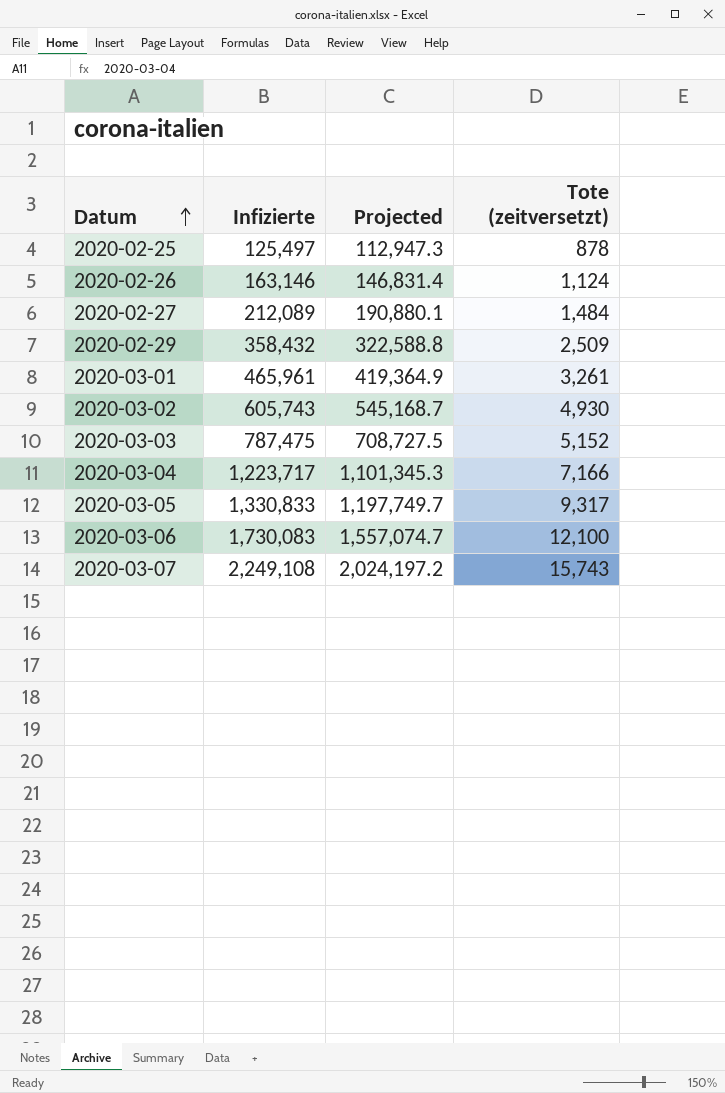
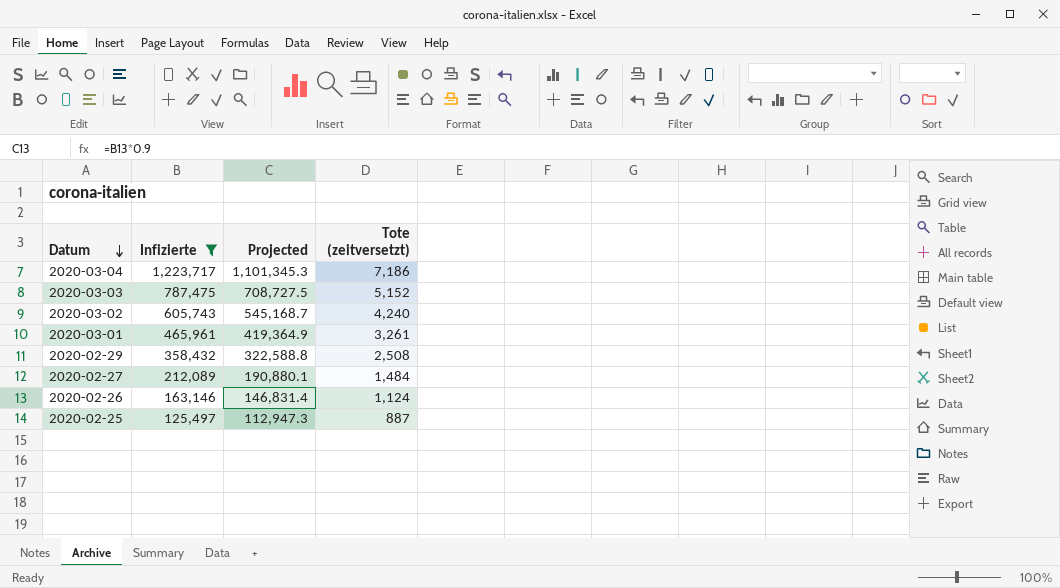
filter: none -> Infizierte <= 1,223,717
row order: Datum ascending -> Datum descending
2020-03-04 | Tote (zeitversetzt): 7,166 -> 7,186
2020-03-02 | Tote (zeitversetzt): 4,930 -> 4,240
2020-02-29 | Tote (zeitversetzt): 2,509 -> 2,508
2020-02-25 | Tote (zeitversetzt): 878 -> 887

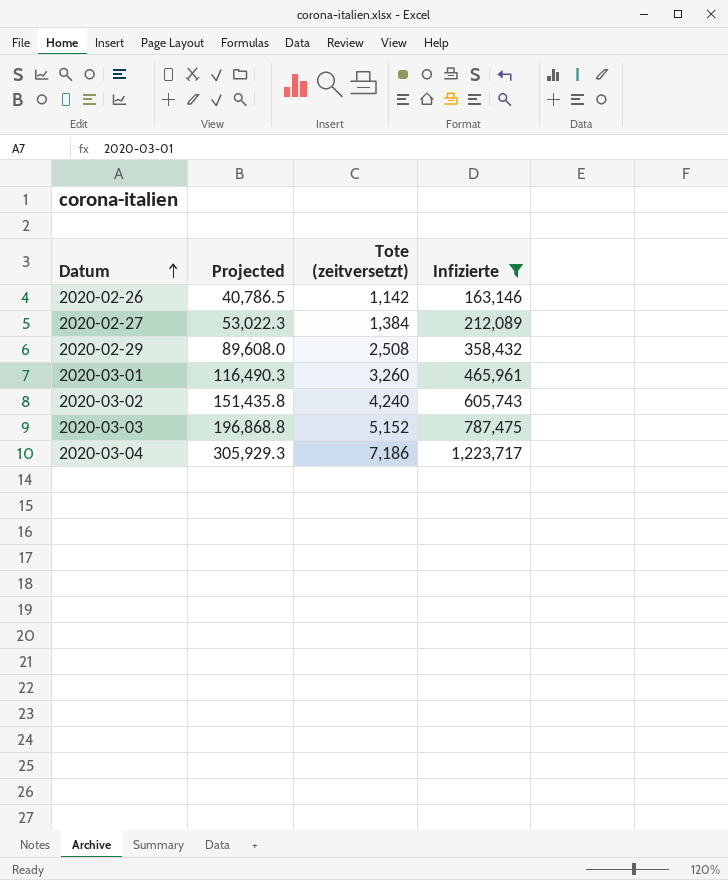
row order: Datum descending -> Datum ascending
column Projected | formula: [Infizierte] * 0.9 -> [Infizierte] * 0.25
column Infizierte | position: 2 -> 4
row 2020-02-25: 125,497 | 112,947.3 | 887 -> none
2020-02-26 | Tote (zeitversetzt): 1,124 -> 1,142
2020-02-27 | Tote (zeitversetzt): 1,484 -> 1,384
2020-03-01 | Tote (zeitversetzt): 3,261 -> 3,260

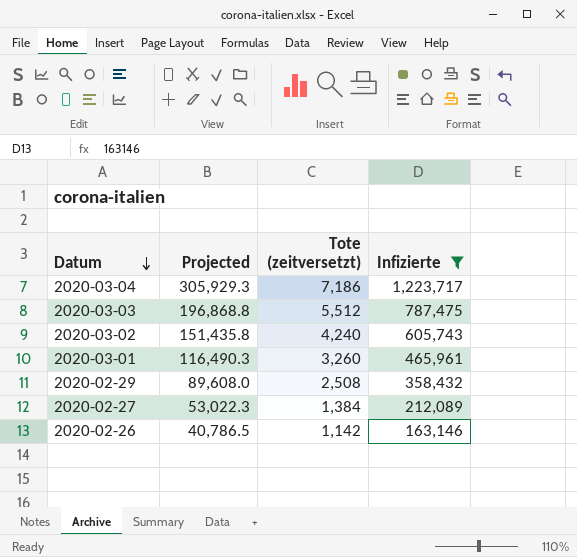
row order: Datum ascending -> Datum descending
2020-03-03 | Tote (zeitversetzt): 5,152 -> 5,512

